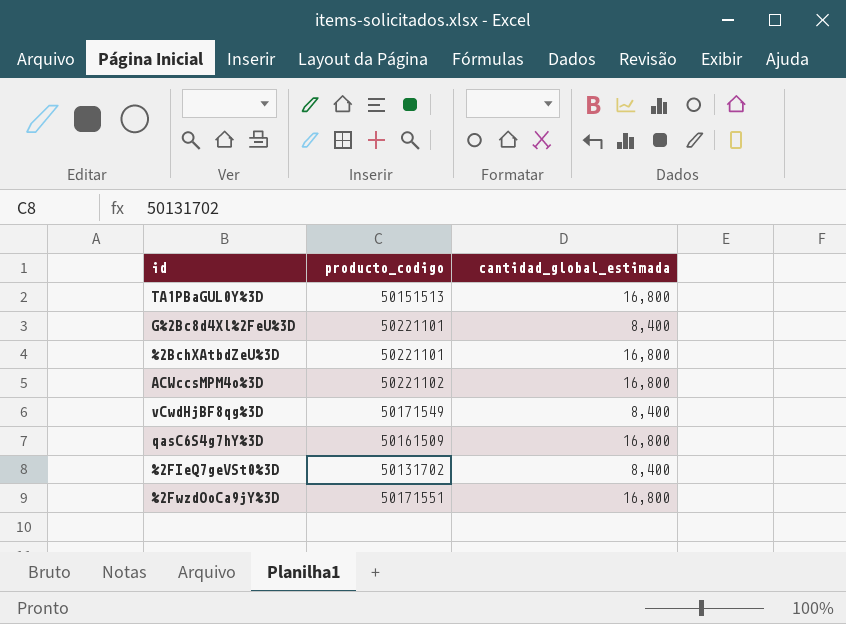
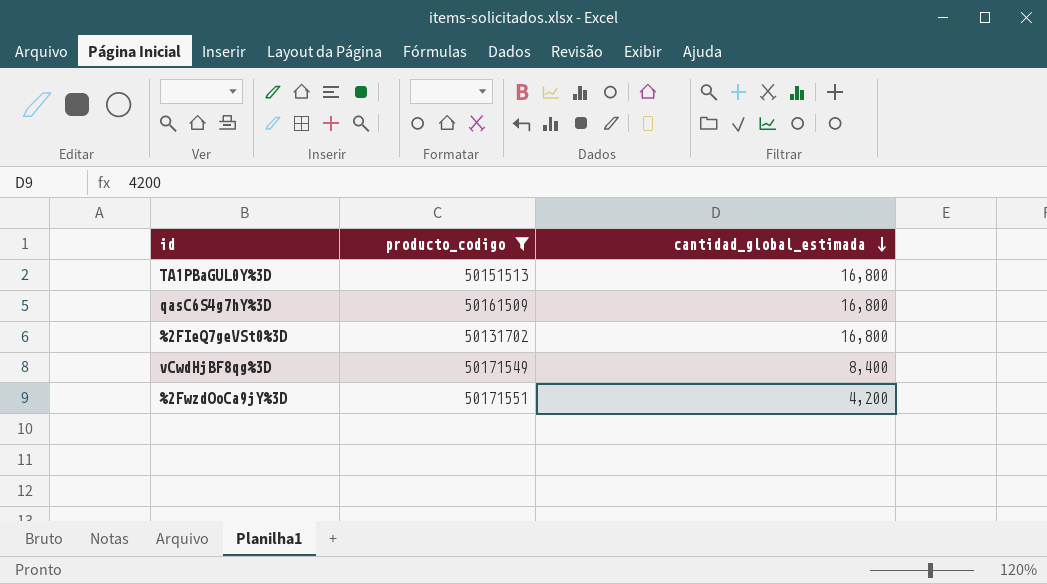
filter: none -> producto_codigo <= 50171551
row order: none -> cantidad_global_estimada descending
%2FIeQ7geVSt0%3D | cantidad_global_estimada: 8,400 -> 16,800
%2FwzdOoCa9jY%3D | cantidad_global_estimada: 16,800 -> 4,200

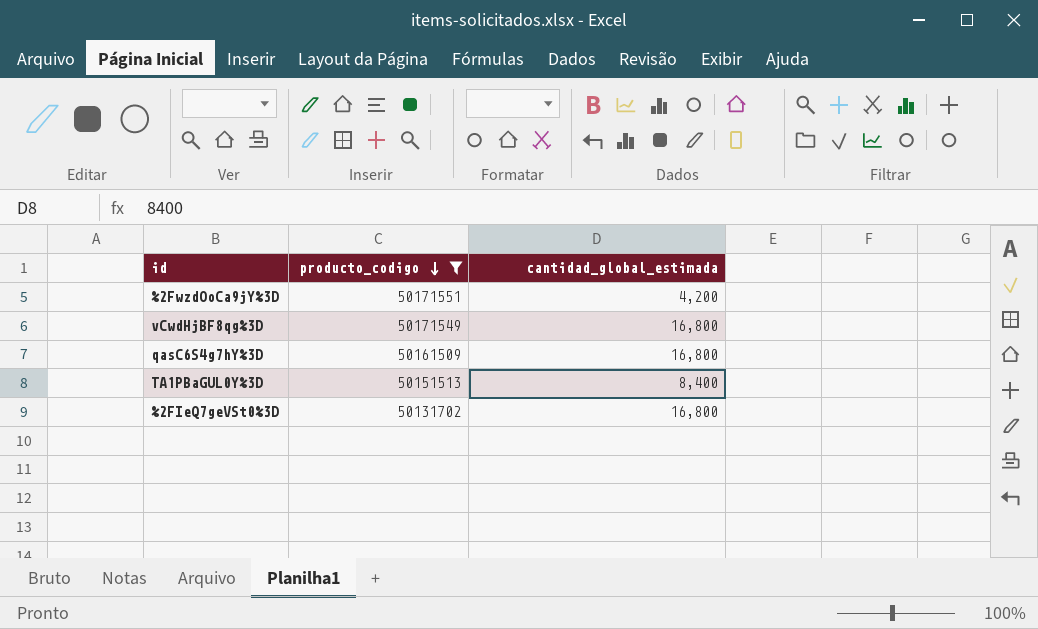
row order: cantidad_global_estimada descending -> producto_codigo descending
vCwdHjBF8qg%3D | cantidad_global_estimada: 8,400 -> 16,800
TA1PBaGUL0Y%3D | cantidad_global_estimada: 16,800 -> 8,400

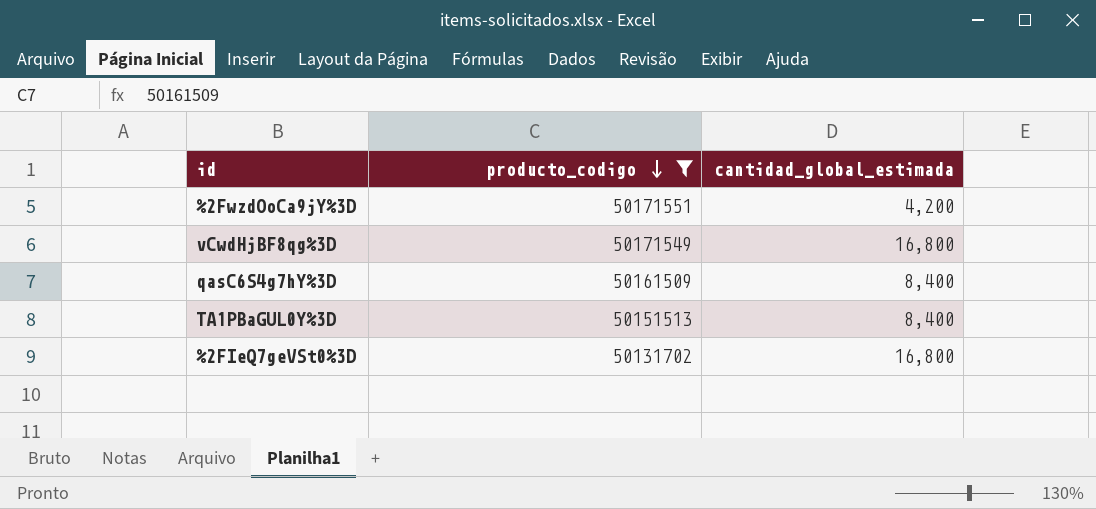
qasC6S4g7hY%3D | cantidad_global_estimada: 16,800 -> 8,400

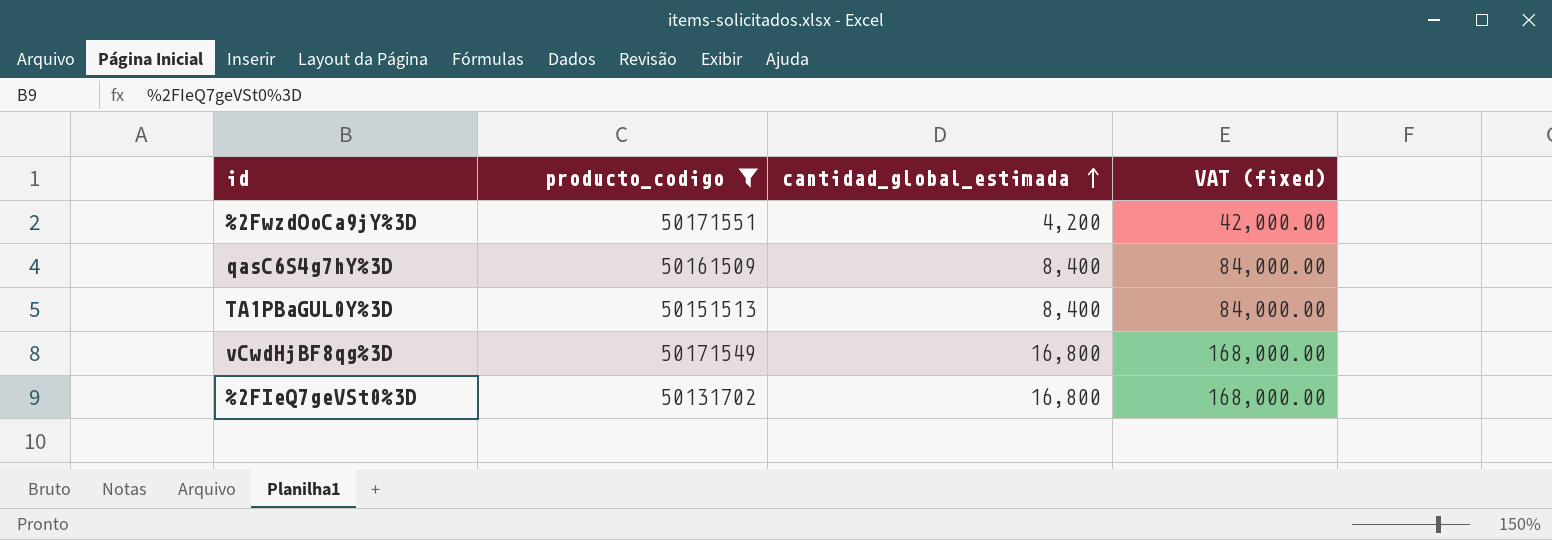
row order: producto_codigo descending -> cantidad_global_estimada ascending
column VAT (fixed) | formula: none -> [cantidad_global_estimada] * 10

